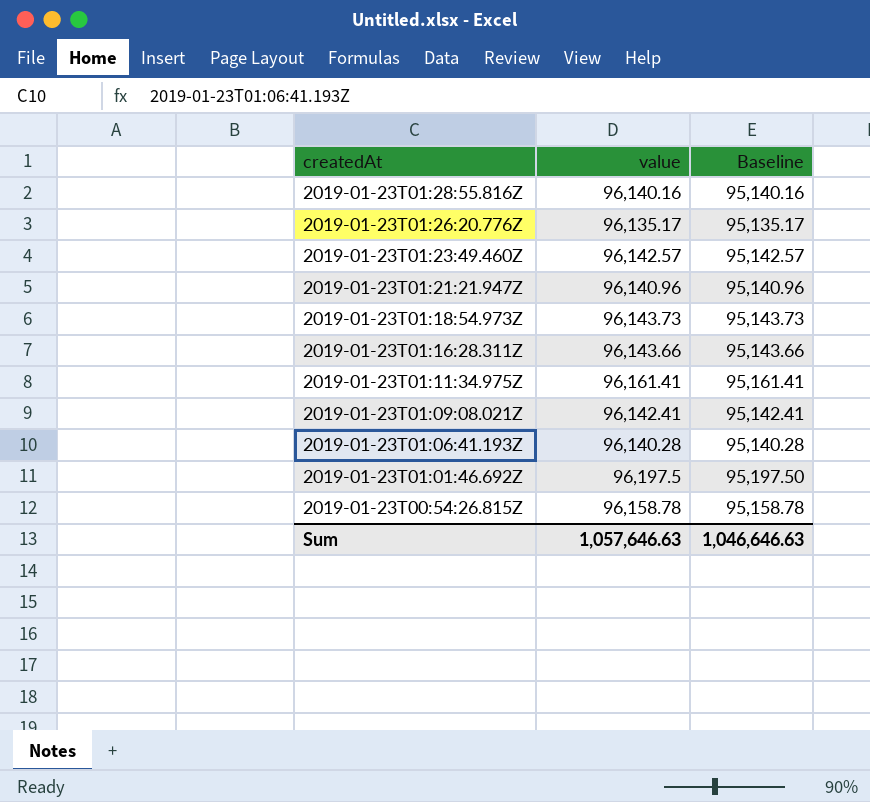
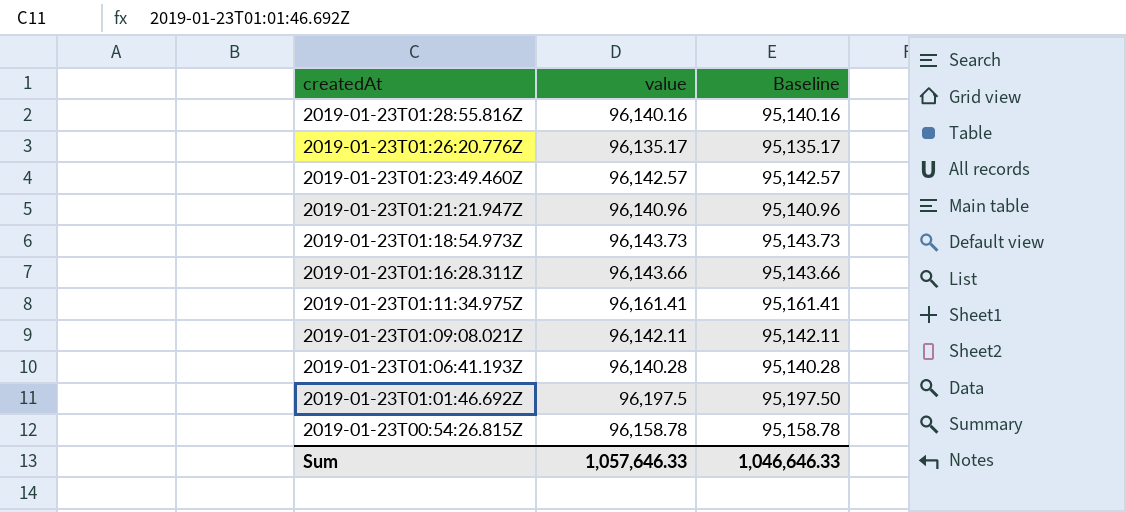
2019-01-23T01:09:08.021Z | value: 96,142.41 -> 96,142.11
2019-01-23T01:09:08.021Z | Baseline: 95,142.41 -> 95,142.11
Sum | value: 1,057,646.63 -> 1,057,646.33
Sum | Baseline: 1,046,646.63 -> 1,046,646.33

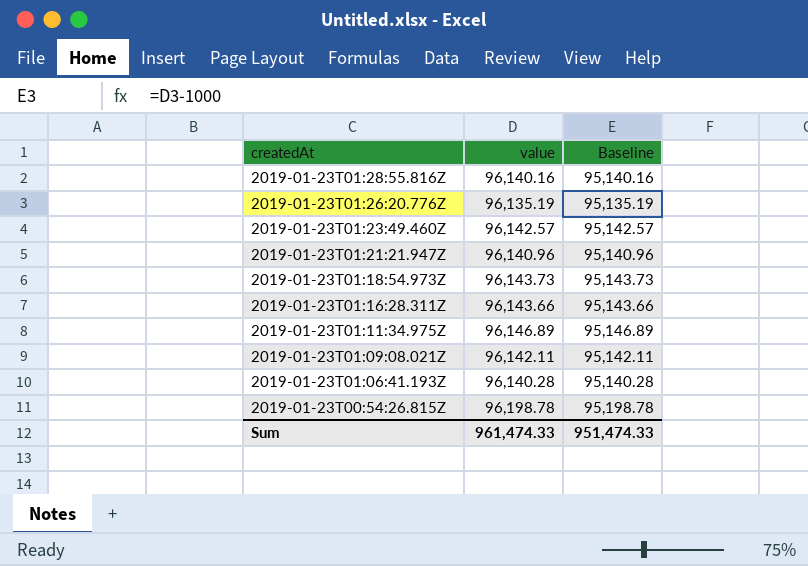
row 2019-01-23T01:01:46.692Z: 96,197.5 | 95,197.50 -> none
2019-01-23T01:26:20.776Z | value: 96,135.17 -> 96,135.19
2019-01-23T01:26:20.776Z | Baseline: 95,135.17 -> 95,135.19
2019-01-23T01:11:34.975Z | value: 96,161.41 -> 96,146.89
2019-01-23T01:11:34.975Z | Baseline: 95,161.41 -> 95,146.89
2019-01-23T00:54:26.815Z | value: 96,158.78 -> 96,198.78
2019-01-23T00:54:26.815Z | Baseline: 95,158.78 -> 95,198.78
Sum | value: 1,057,646.33 -> 961,474.33
Sum | Baseline: 1,046,646.33 -> 951,474.33

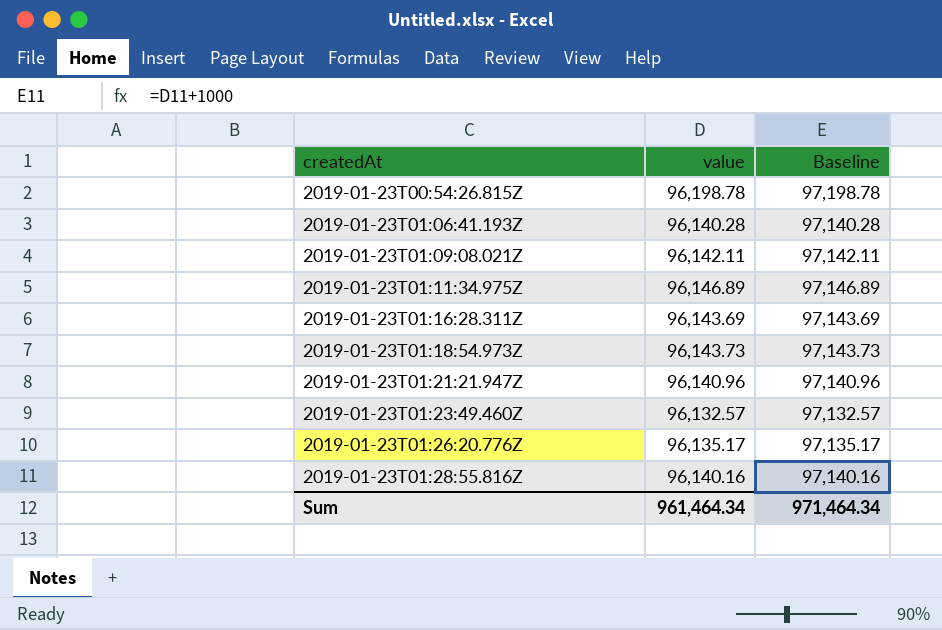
row order: createdAt descending -> createdAt ascending
column Baseline | formula: [value] - 1000 -> [value] + 1000
2019-01-23T01:16:28.311Z | value: 96,143.66 -> 96,143.69
2019-01-23T01:23:49.460Z | value: 96,142.57 -> 96,132.57
2019-01-23T01:26:20.776Z | value: 96,135.19 -> 96,135.17
Sum | value: 961,474.33 -> 961,464.34
Sum | Baseline: 951,474.33 -> 971,464.34

